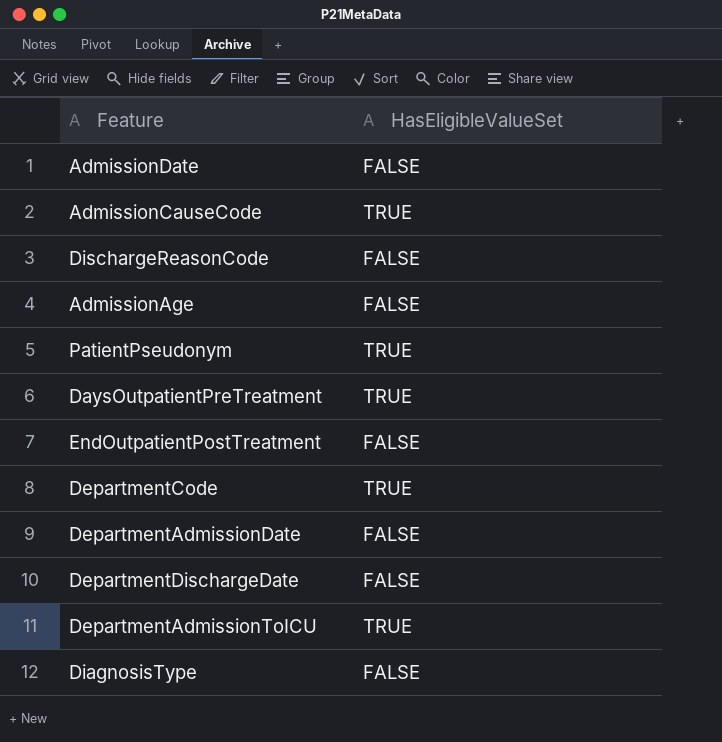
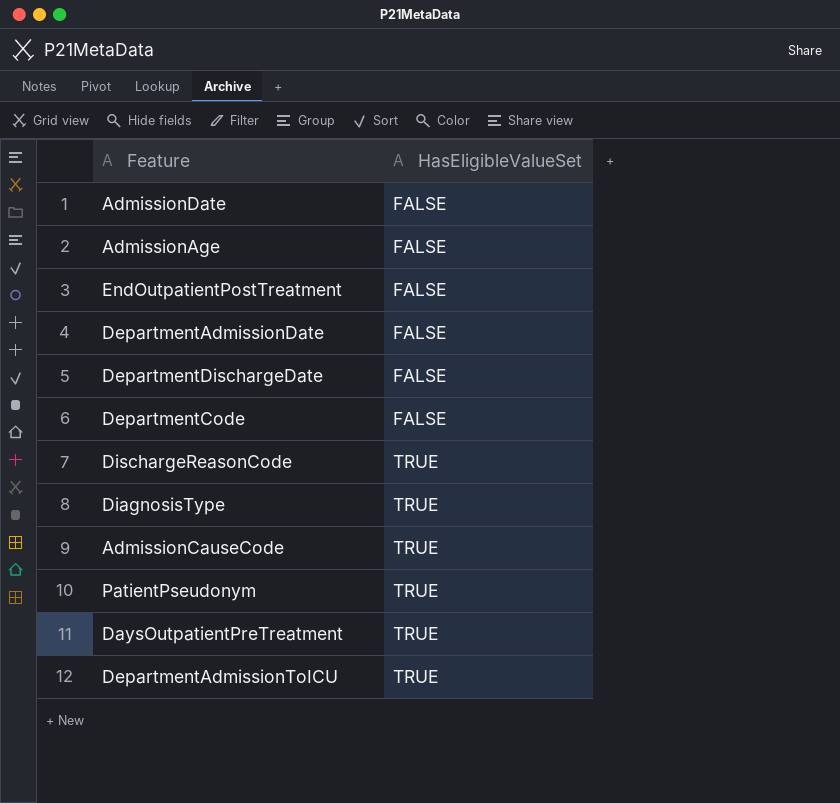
row order: none -> HasEligibleValueSet ascending
DepartmentCode | HasEligibleValueSet: TRUE -> FALSE
DischargeReasonCode | HasEligibleValueSet: FALSE -> TRUE
DiagnosisType | HasEligibleValueSet: FALSE -> TRUE

